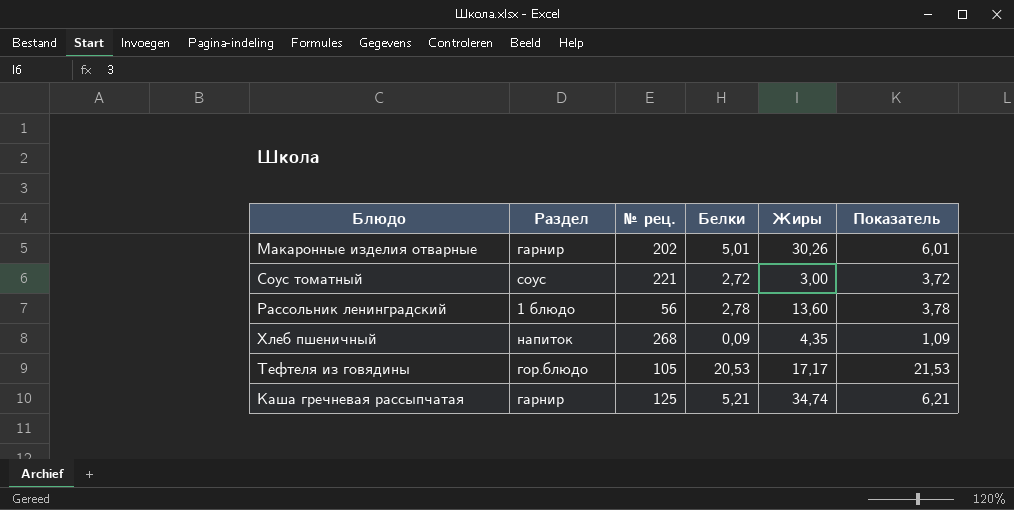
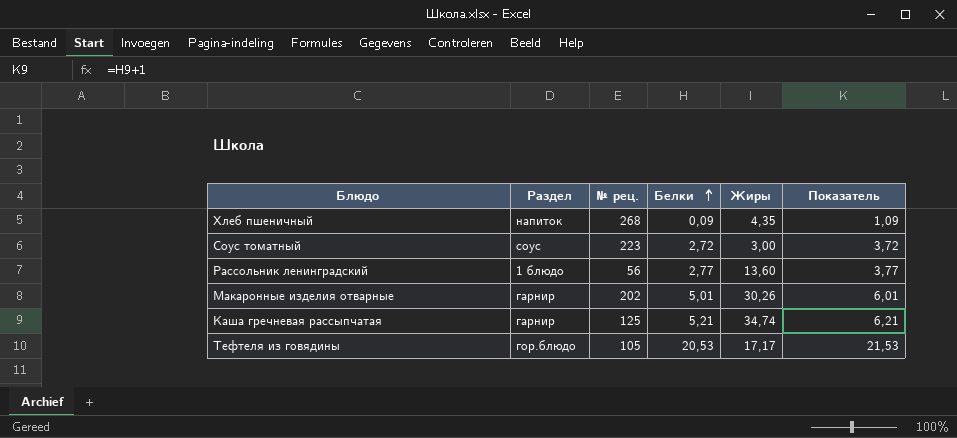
row order: none -> Белки ascending
Соус томатный | № рец.: 221 -> 223
Рассольник ленинградский | Белки: 2,78 -> 2,77
Рассольник ленинградский | Показатель: 3,78 -> 3,77

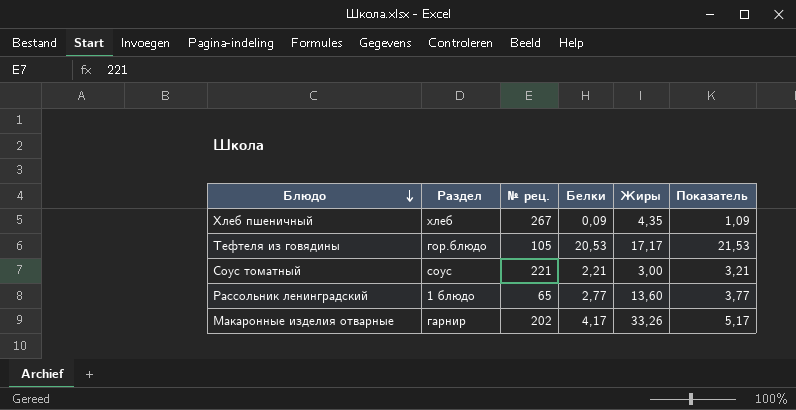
row order: Белки ascending -> Блюдо descending
row Каша гречневая рассыпчатая: гарнир | 125 | 5,21 | 34,74 | 6,21 -> none
Хлеб пшеничный | Раздел: напиток -> хлеб
Хлеб пшеничный | № рец.: 268 -> 267
Соус томатный | № рец.: 223 -> 221
Соус томатный | Белки: 2,72 -> 2,21
Соус томатный | Показатель: 3,72 -> 3,21
Рассольник ленинградский | № рец.: 56 -> 65
Макаронные изделия отварные | Белки: 5,01 -> 4,17
Макаронные изделия отварные | Жиры: 30,26 -> 33,26
Макаронные изделия отварные | Показатель: 6,01 -> 5,17

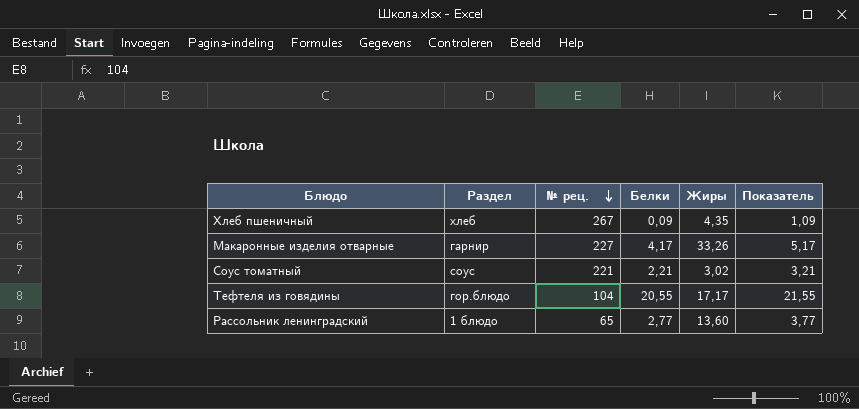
row order: Блюдо descending -> № рец. descending
Макаронные изделия отварные | № рец.: 202 -> 227
Соус томатный | Жиры: 3,00 -> 3,02
Тефтеля из говядины | № рец.: 105 -> 104
Тефтеля из говядины | Белки: 20,53 -> 20,55
Тефтеля из говядины | Показатель: 21,53 -> 21,55

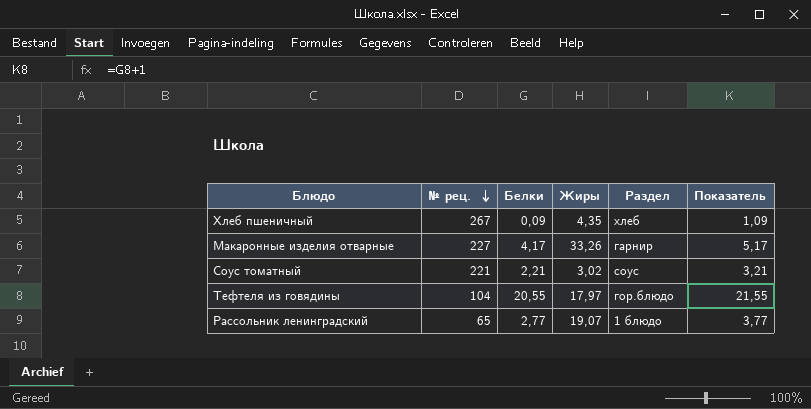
column Раздел | position: 2 -> 5
Тефтеля из говядины | Жиры: 17,17 -> 17,97
Рассольник ленинградский | Жиры: 13,60 -> 19,07

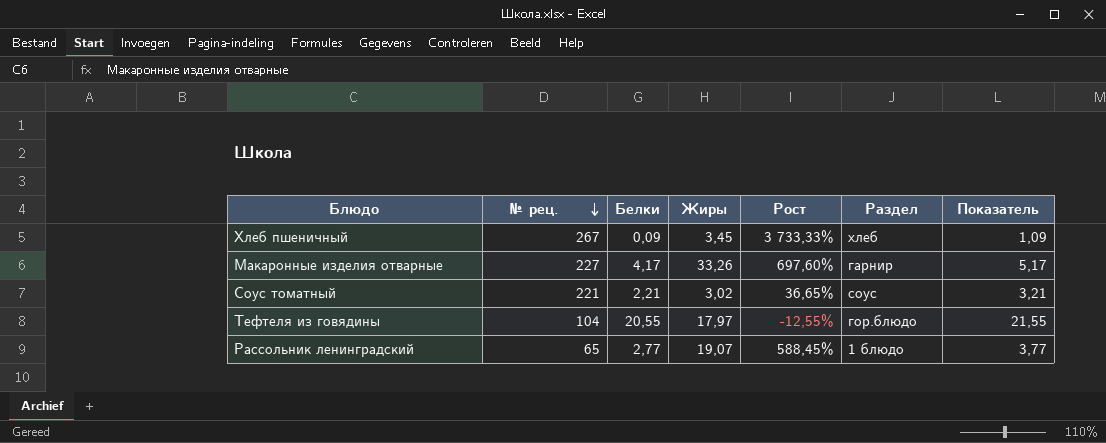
column Рост | formula: none -> ([Жиры] - [Белки]) / [Белки]
Хлеб пшеничный | Жиры: 4,35 -> 3,45

